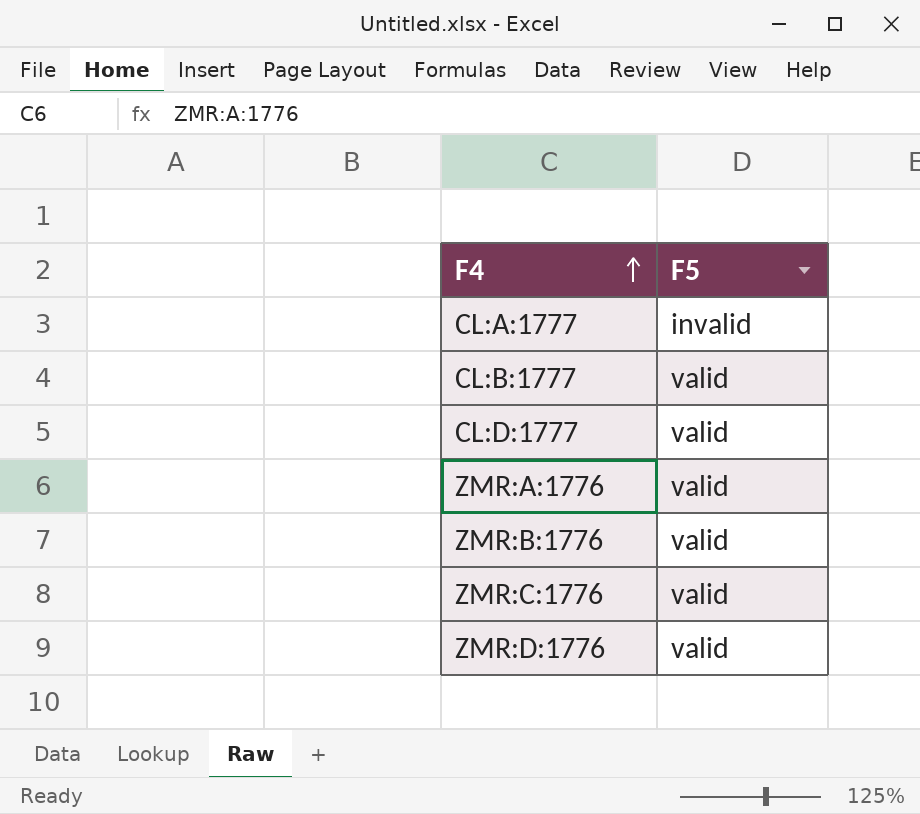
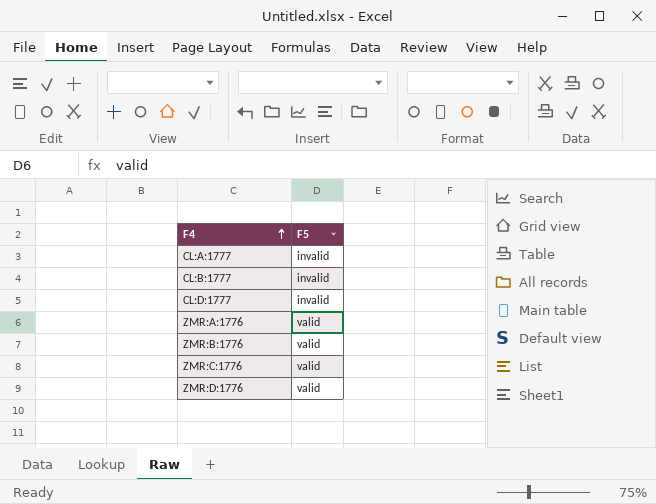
CL:B:1777 | F5: valid -> invalid
CL:D:1777 | F5: valid -> invalid

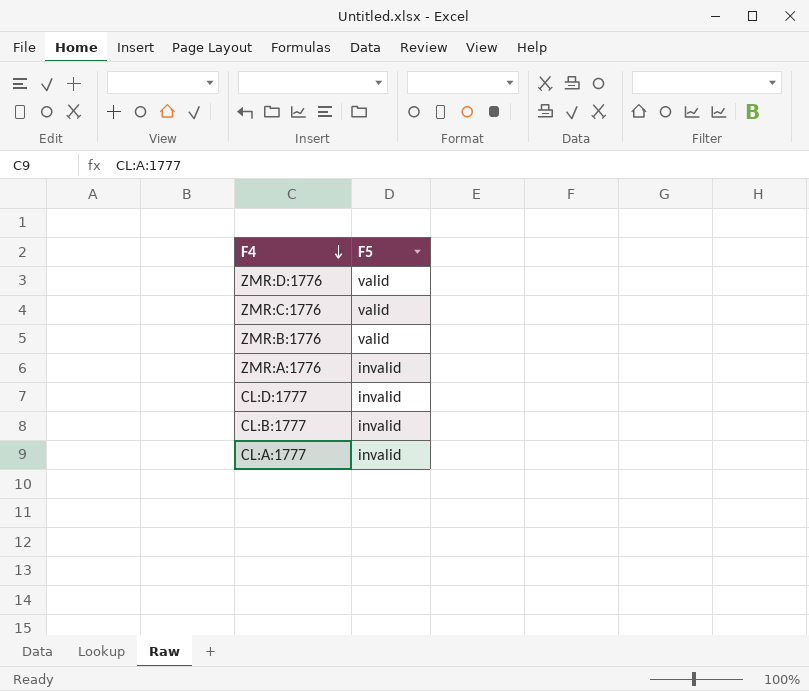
row order: F4 ascending -> F4 descending
ZMR:A:1776 | F5: valid -> invalid

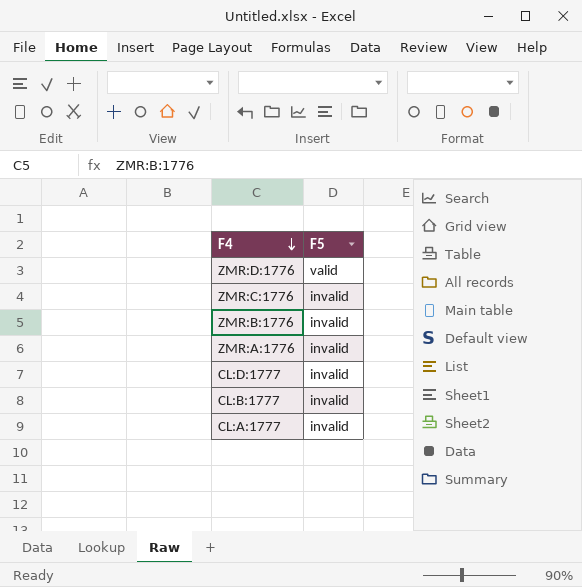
ZMR:C:1776 | F5: valid -> invalid
ZMR:B:1776 | F5: valid -> invalid

